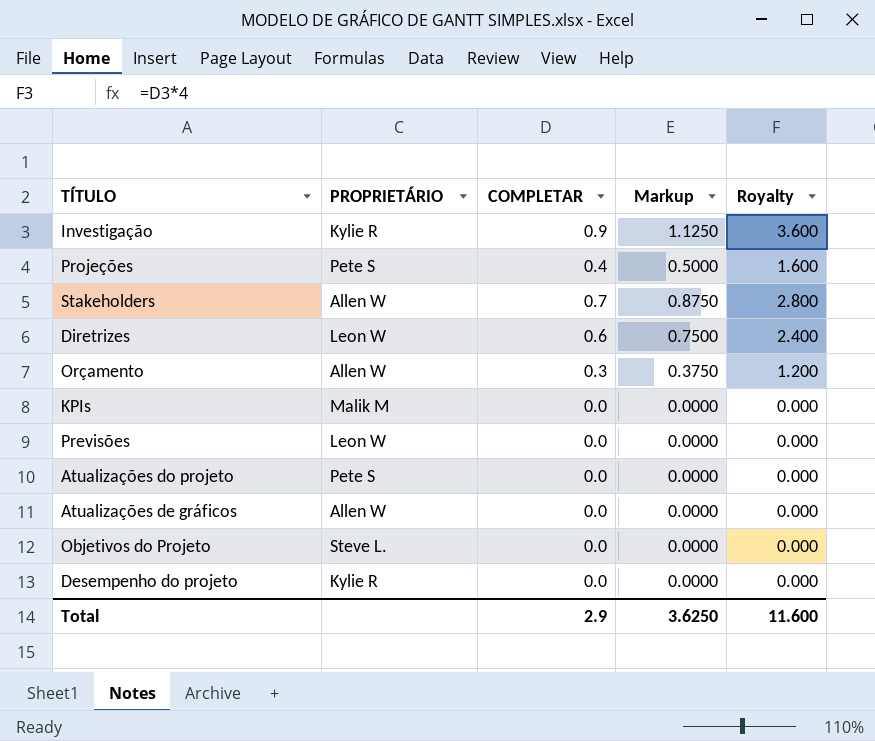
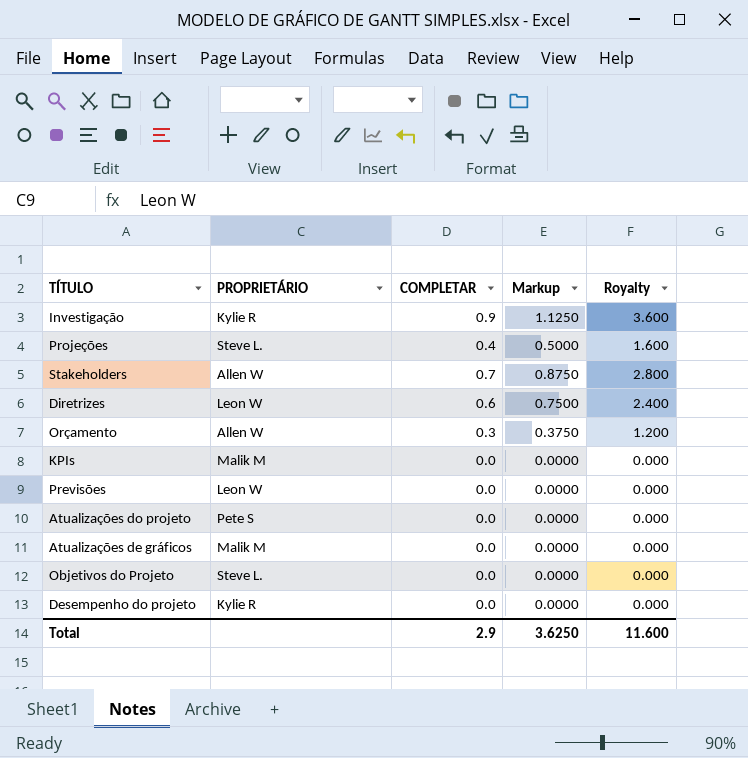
Projeções | PROPRIETÁRIO: Pete S -> Steve L.
Atualizações de gráficos | PROPRIETÁRIO: Allen W -> Malik M

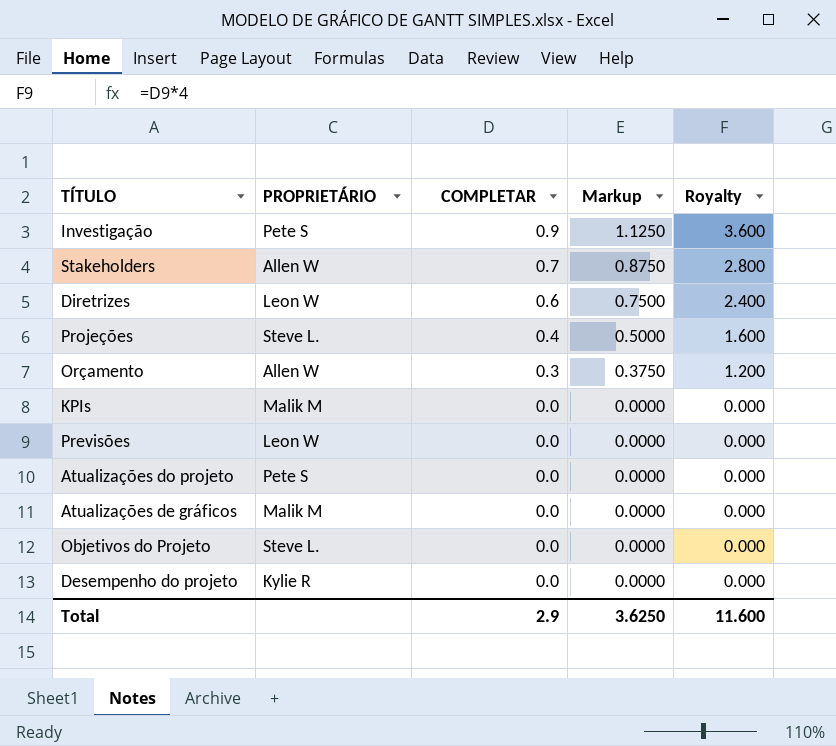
row order: none -> COMPLETAR descending
Investigação | PROPRIETÁRIO: Kylie R -> Pete S

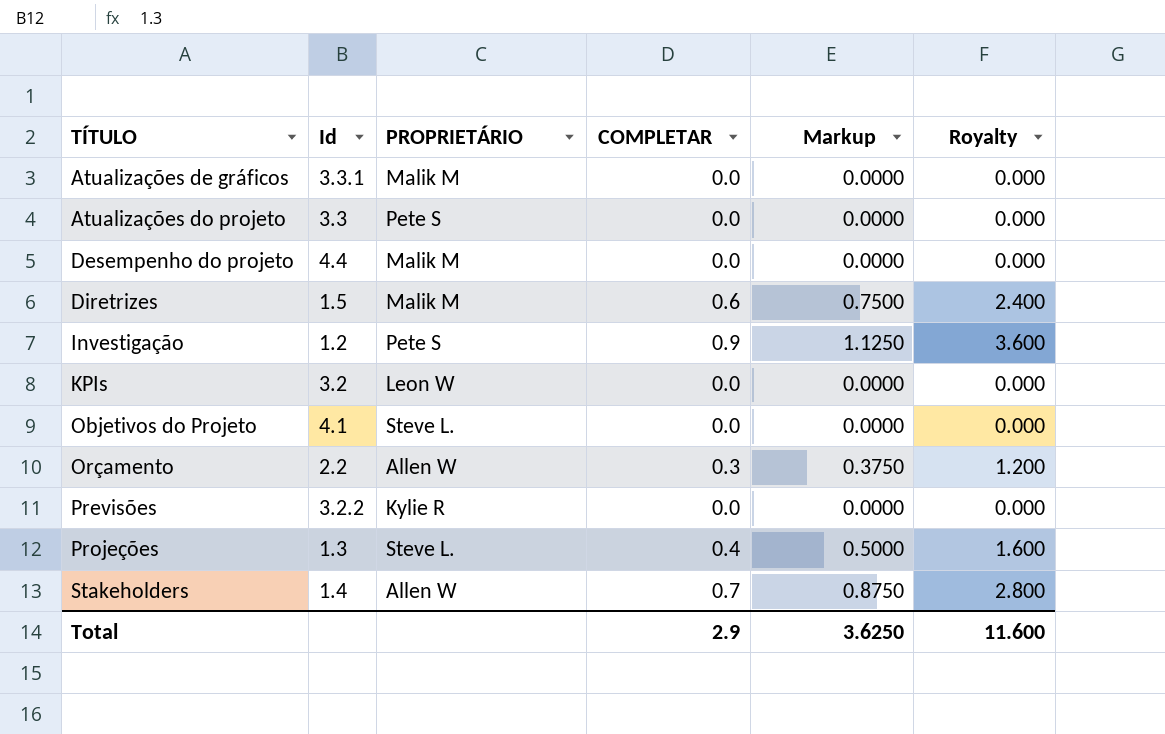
row order: COMPLETAR descending -> TÍTULO ascending
column Id | position: none -> 2
Desempenho do projeto | PROPRIETÁRIO: Kylie R -> Malik M
Diretrizes | PROPRIETÁRIO: Leon W -> Malik M
KPIs | PROPRIETÁRIO: Malik M -> Leon W
Previsões | PROPRIETÁRIO: Leon W -> Kylie R

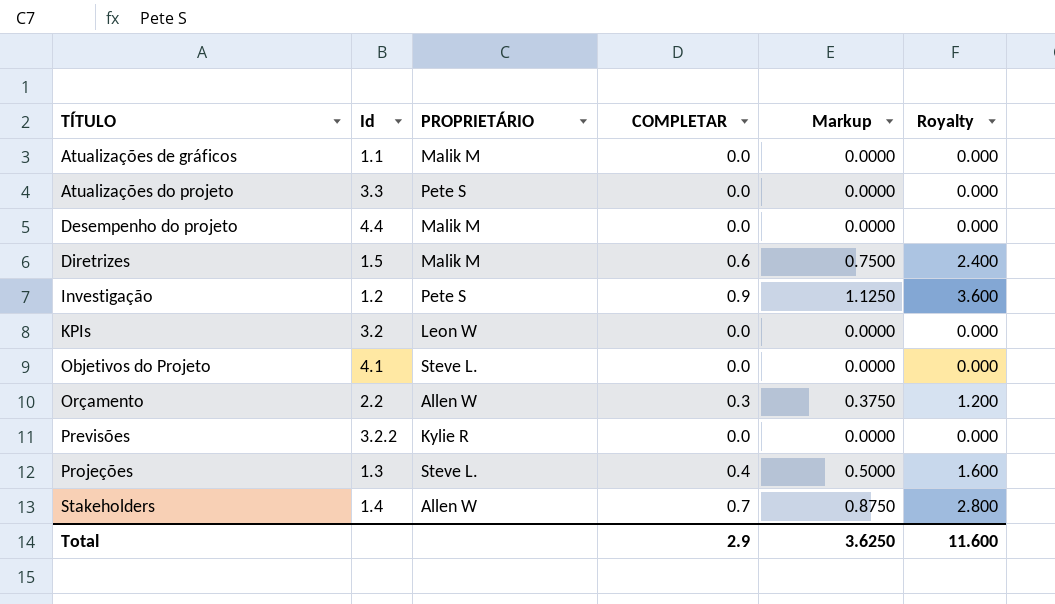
Atualizações de gráficos | Id: 3.3.1 -> 1.1

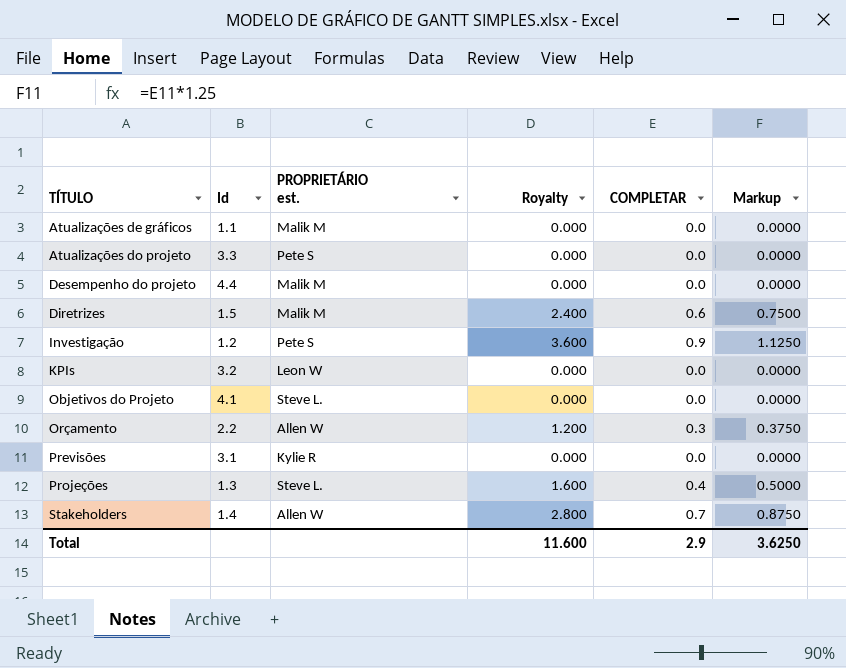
column name: PROPRIETÁRIO -> PROPRIETÁRIO est.
column Royalty | position: 6 -> 4
Previsões | Id: 3.2.2 -> 3.1

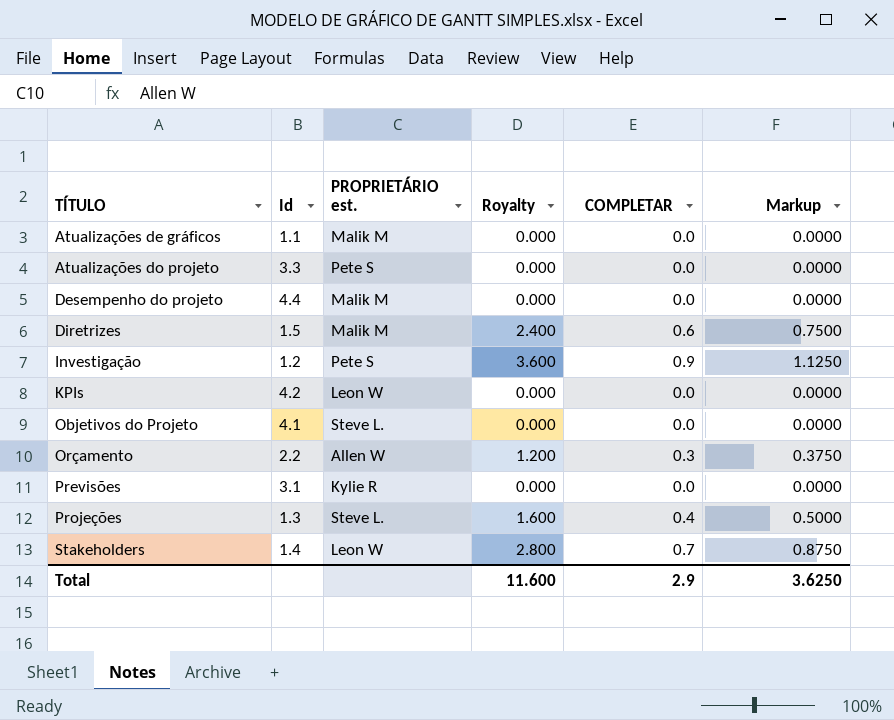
KPIs | Id: 3.2 -> 4.2
Stakeholders | PROPRIETÁRIO est.: Allen W -> Leon W

